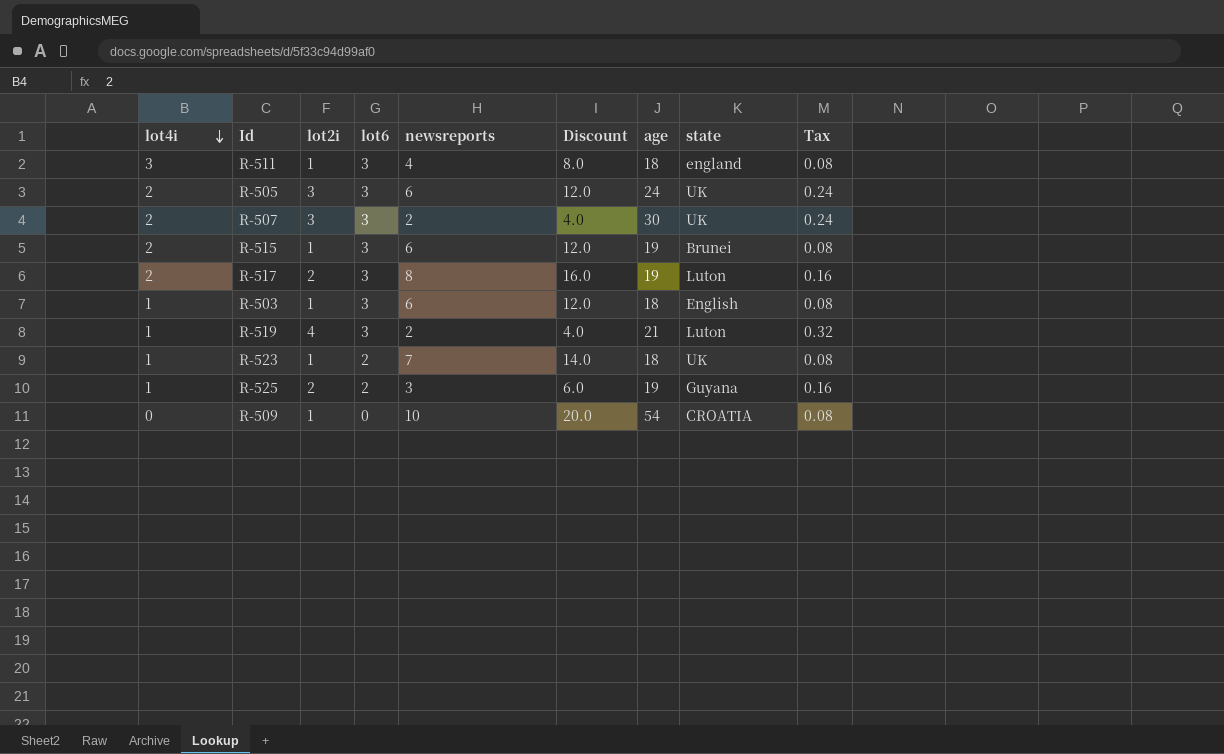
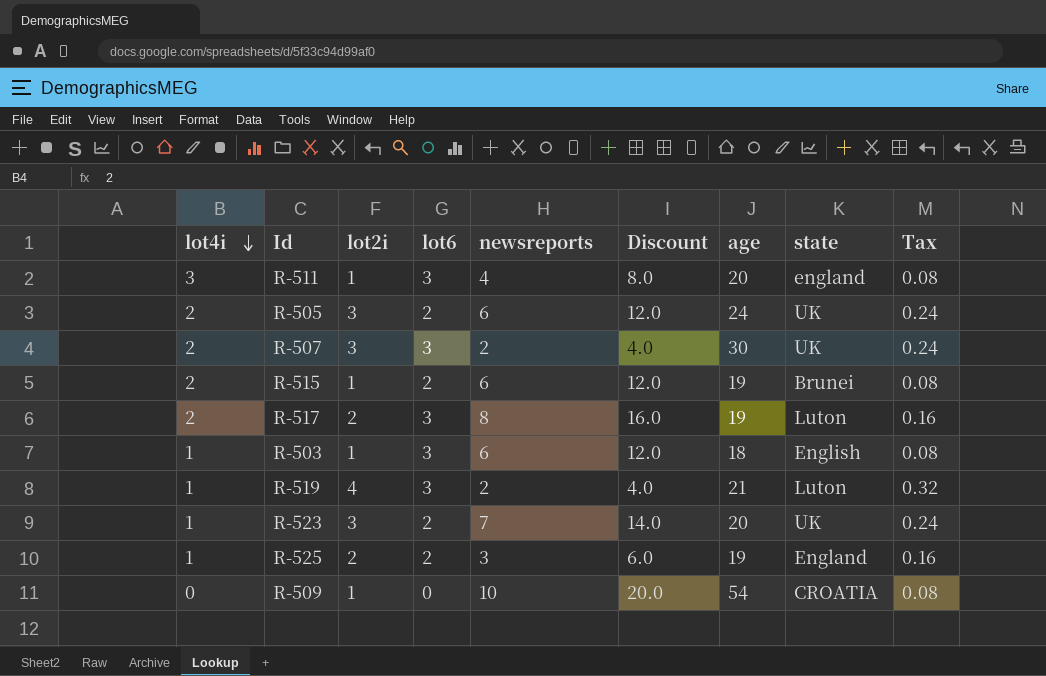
R-511 | age: 18 -> 20
R-505 | lot6: 3 -> 2
R-515 | lot6: 3 -> 2
R-523 | lot2i: 1 -> 3
R-523 | age: 18 -> 20
R-523 | Tax: 0.08 -> 0.24
R-525 | state: Guyana -> England

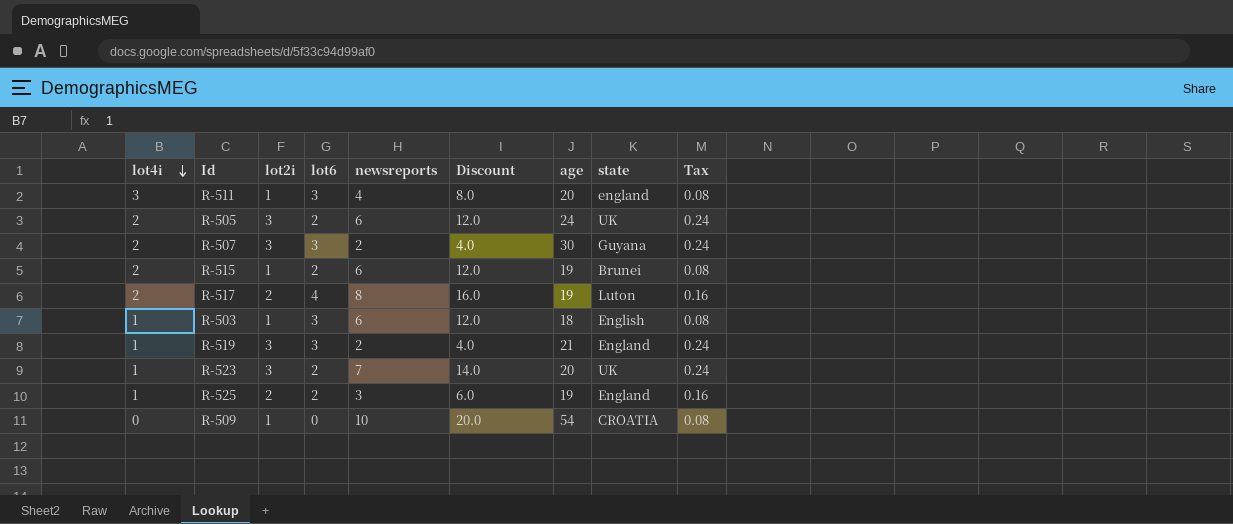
R-507 | state: UK -> Guyana
R-517 | lot6: 3 -> 4
R-519 | lot2i: 4 -> 3
R-519 | state: Luton -> England
R-519 | Tax: 0.32 -> 0.24

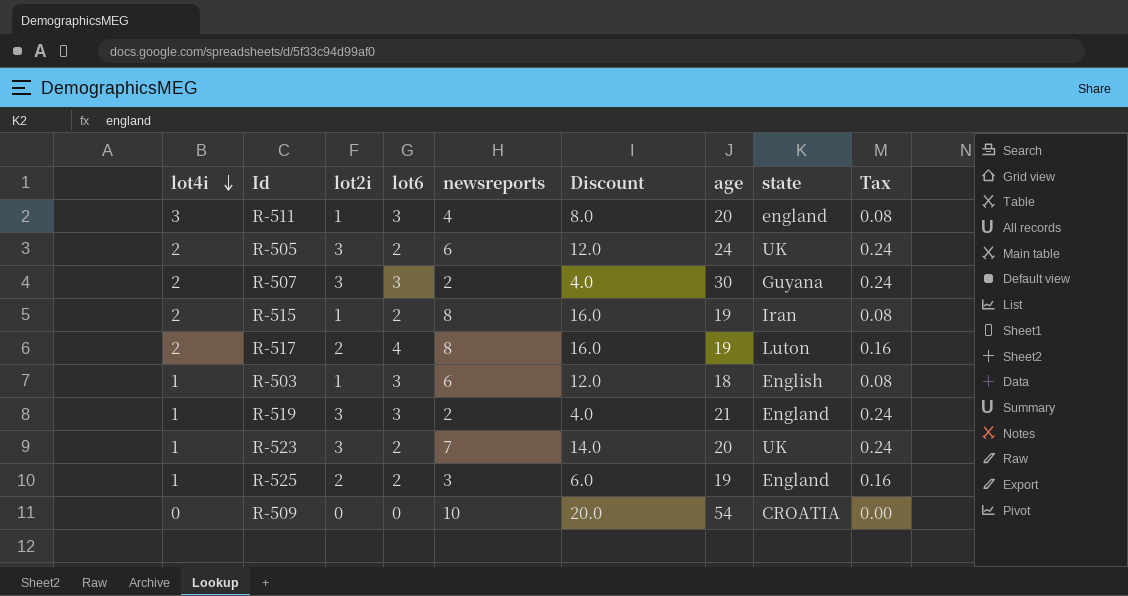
R-515 | newsreports: 6 -> 8
R-515 | Discount: 12.0 -> 16.0
R-515 | state: Brunei -> Iran
R-509 | lot2i: 1 -> 0
R-509 | Tax: 0.08 -> 0.00

